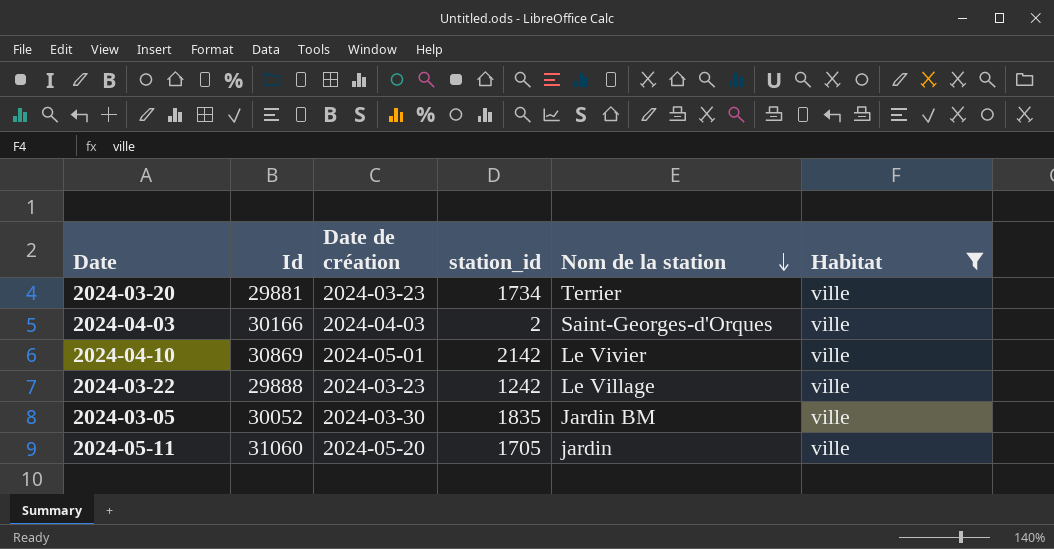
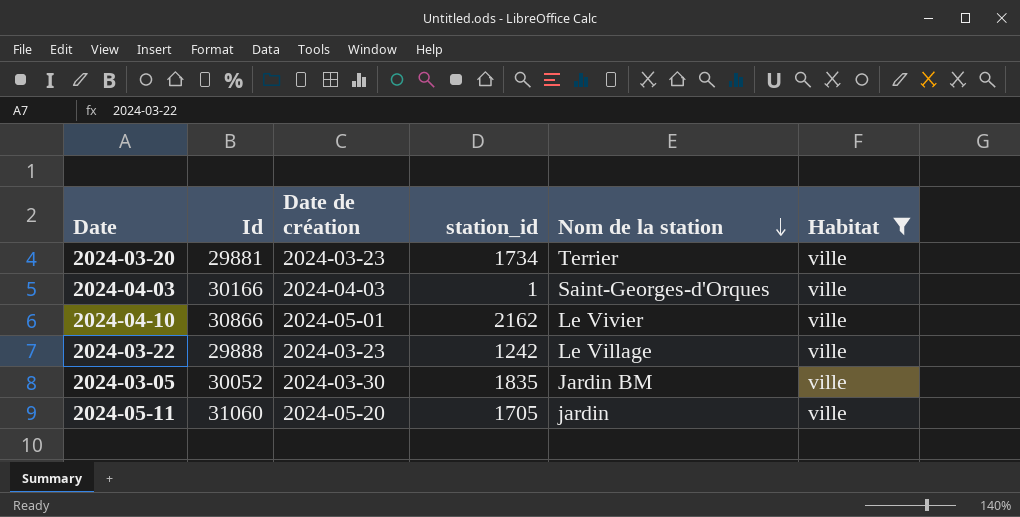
2024-04-03 | station_id: 2 -> 1
2024-04-10 | Id: 30869 -> 30866
2024-04-10 | station_id: 2142 -> 2162

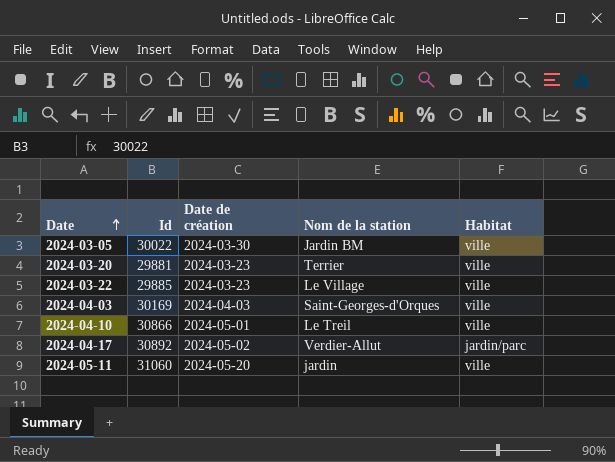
filter: Habitat = ville -> none
row order: Nom de la station descending -> Date ascending
column station_id | position: 4 -> none
2024-03-05 | Id: 30052 -> 30022
2024-03-22 | Id: 29888 -> 29885
2024-04-03 | Id: 30166 -> 30169
2024-04-10 | Nom de la station: Le Vivier -> Le Treil

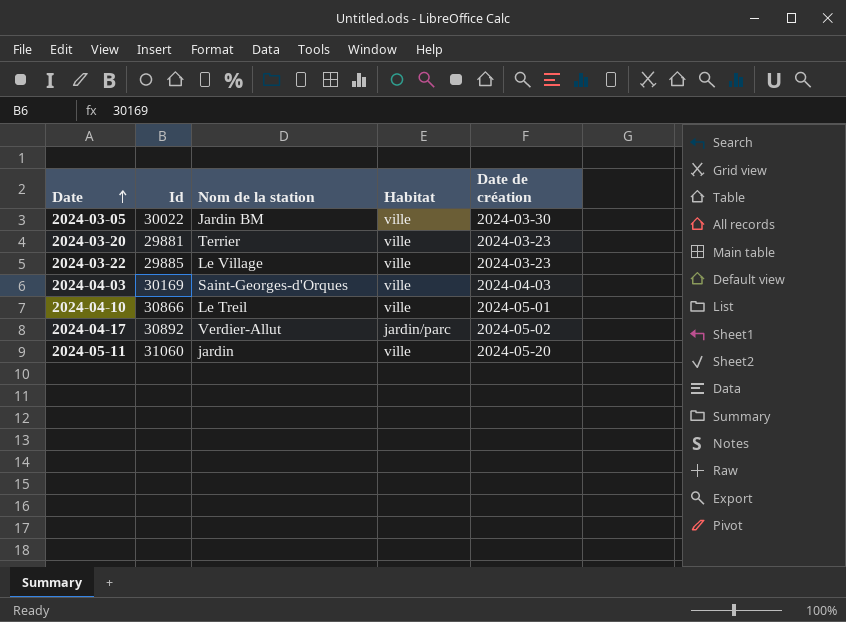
column Date de création | position: 3 -> 5

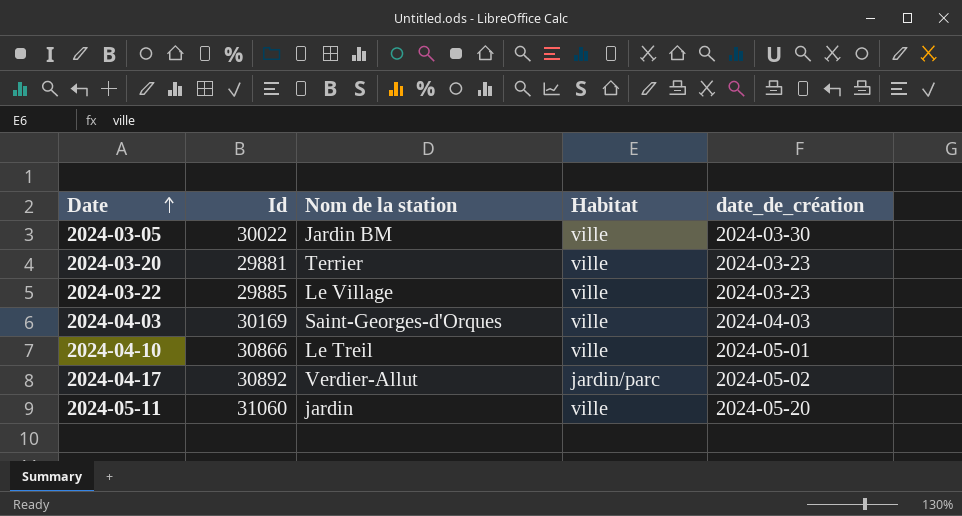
column name: Date de création -> date_de_création

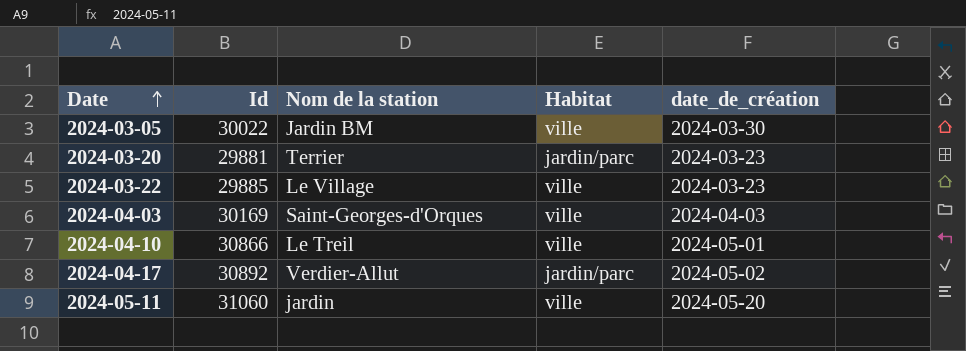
2024-03-20 | Habitat: ville -> jardin/parc

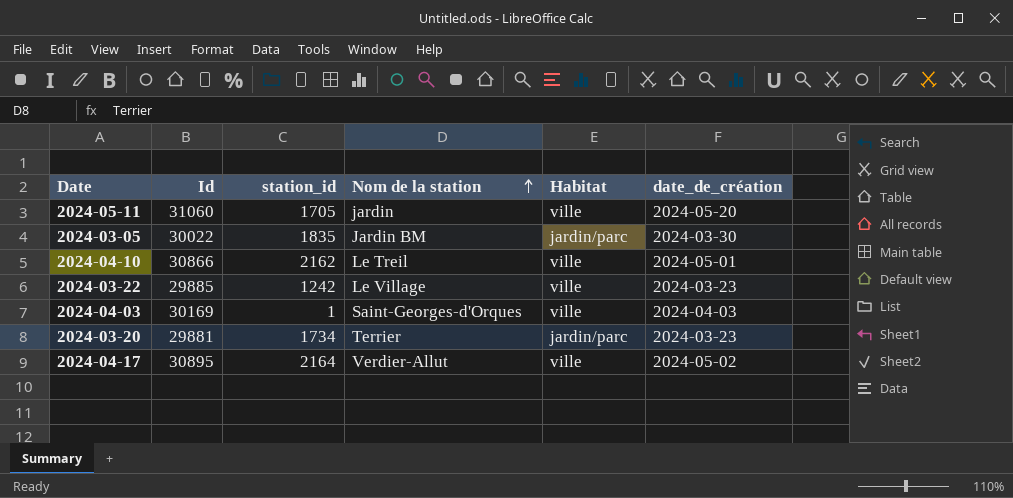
row order: Date ascending -> Nom de la station ascending
column station_id | position: none -> 3
2024-03-05 | Habitat: ville -> jardin/parc
2024-04-17 | Id: 30892 -> 30895
2024-04-17 | Habitat: jardin/parc -> ville

